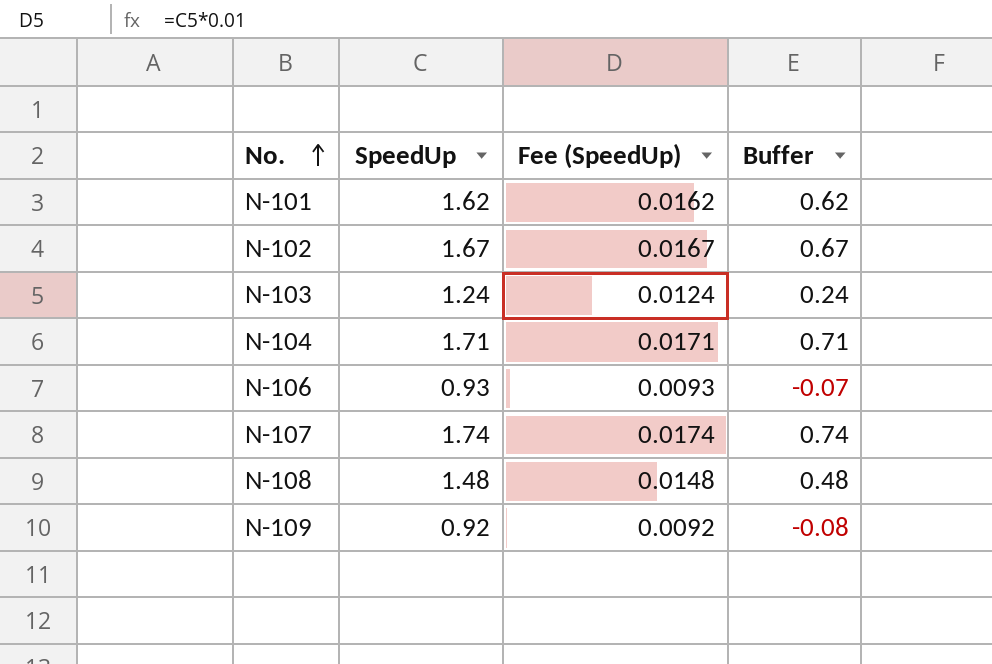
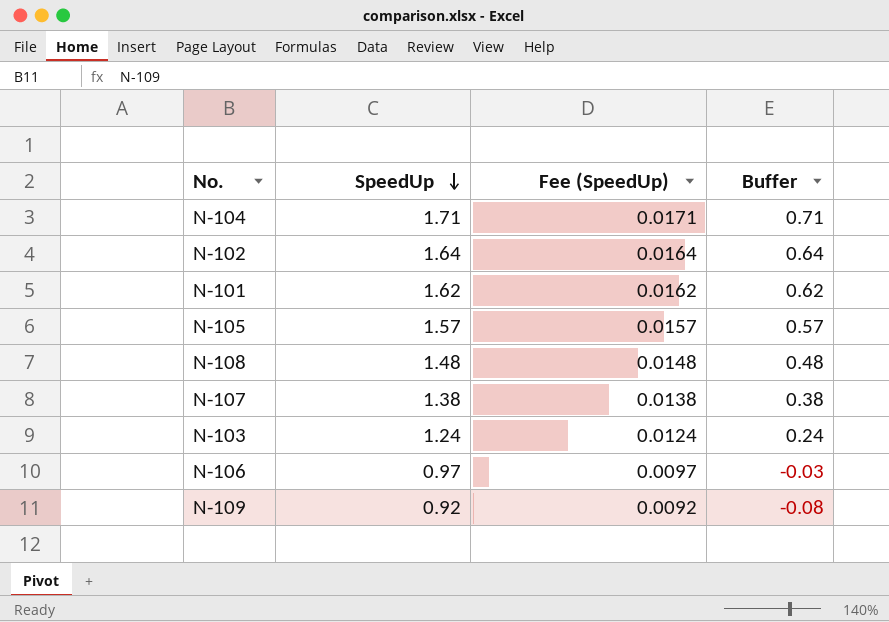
row order: No. ascending -> SpeedUp descending
N-102 | SpeedUp: 1.67 -> 1.64
N-102 | Fee (SpeedUp): 0.0167 -> 0.0164
N-102 | Buffer: 0.67 -> 0.64
row N-105: none -> 1.57 | 0.0157 | 0.57
N-107 | SpeedUp: 1.74 -> 1.38
N-107 | Fee (SpeedUp): 0.0174 -> 0.0138
N-107 | Buffer: 0.74 -> 0.38
N-106 | SpeedUp: 0.93 -> 0.97
N-106 | Fee (SpeedUp): 0.0093 -> 0.0097
N-106 | Buffer: -0.07 -> -0.03

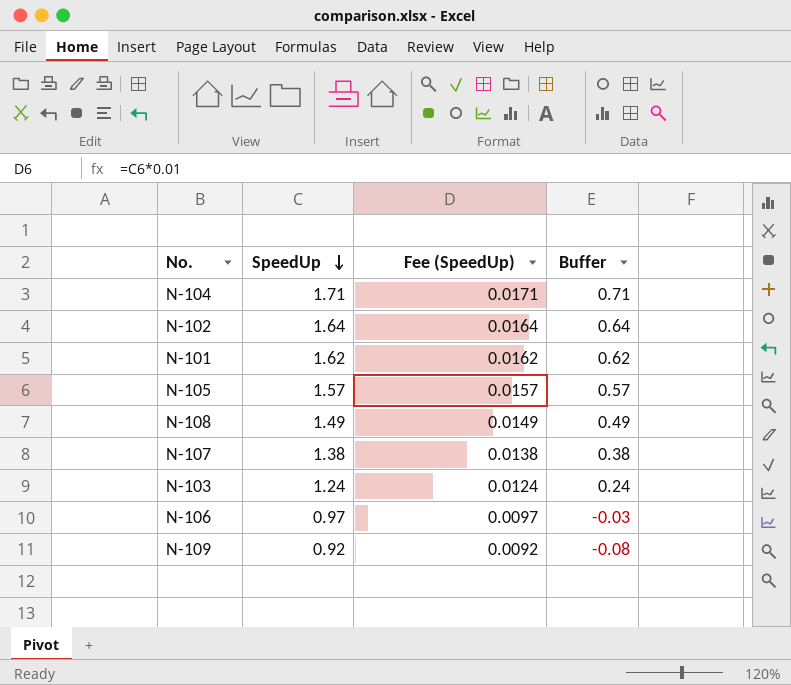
N-108 | SpeedUp: 1.48 -> 1.49
N-108 | Fee (SpeedUp): 0.0148 -> 0.0149
N-108 | Buffer: 0.48 -> 0.49

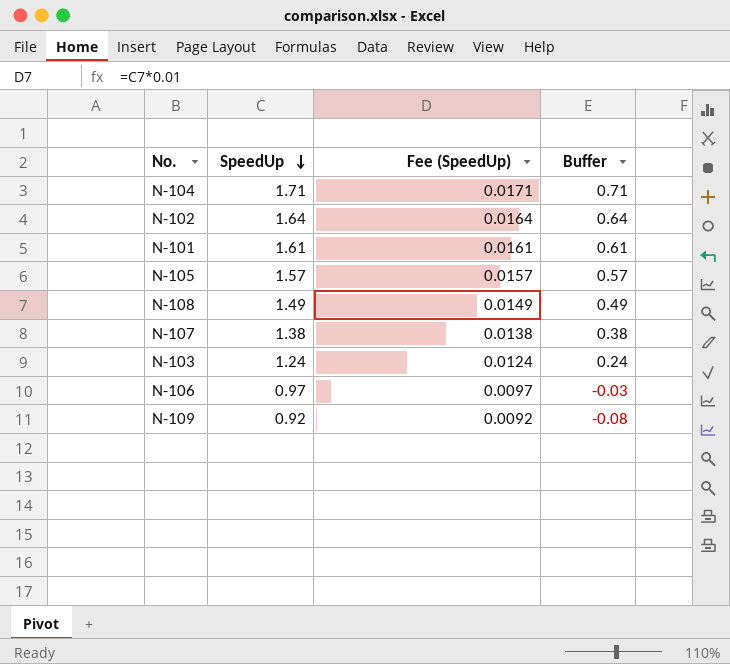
N-101 | SpeedUp: 1.62 -> 1.61
N-101 | Fee (SpeedUp): 0.0162 -> 0.0161
N-101 | Buffer: 0.62 -> 0.61

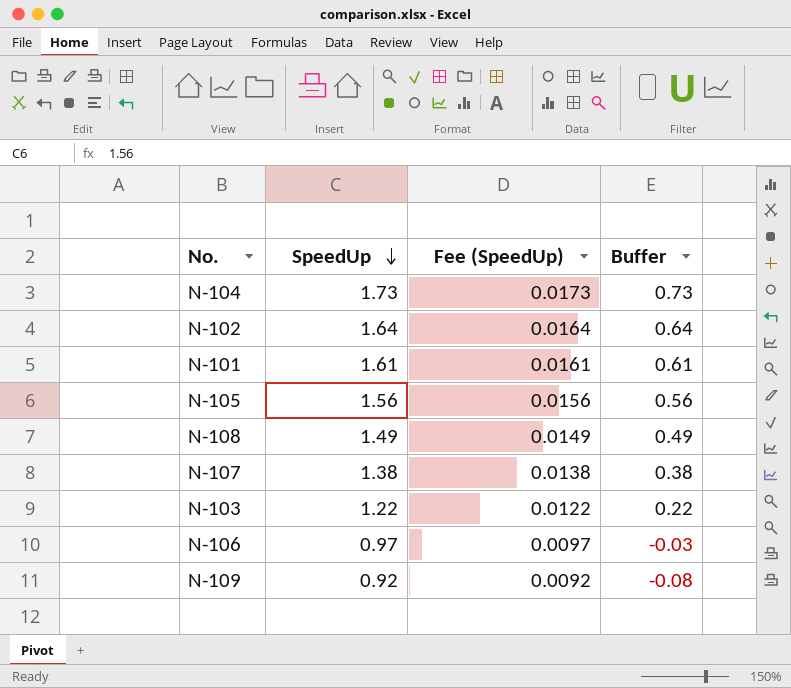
N-104 | SpeedUp: 1.71 -> 1.73
N-104 | Fee (SpeedUp): 0.0171 -> 0.0173
N-104 | Buffer: 0.71 -> 0.73
N-105 | SpeedUp: 1.57 -> 1.56
N-105 | Fee (SpeedUp): 0.0157 -> 0.0156
N-105 | Buffer: 0.57 -> 0.56
N-103 | SpeedUp: 1.24 -> 1.22
N-103 | Fee (SpeedUp): 0.0124 -> 0.0122
N-103 | Buffer: 0.24 -> 0.22

